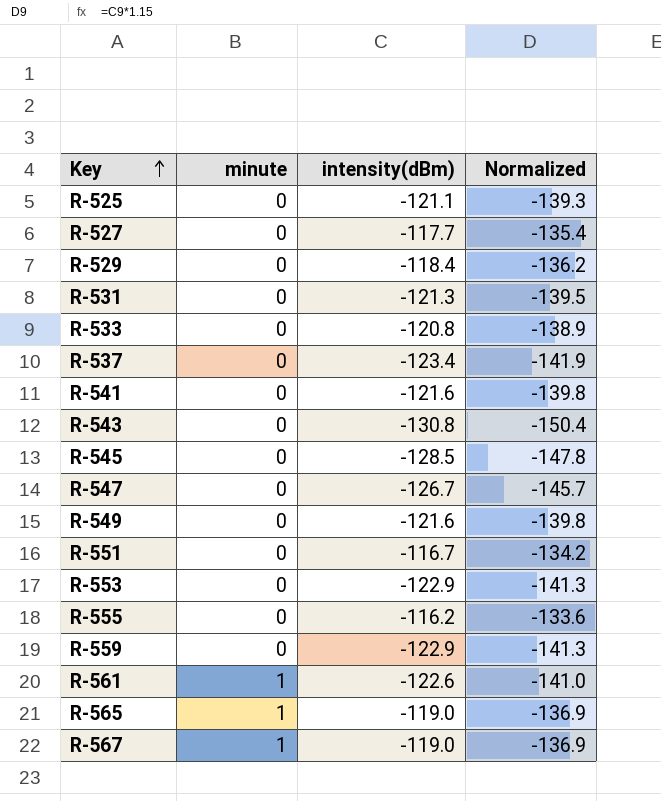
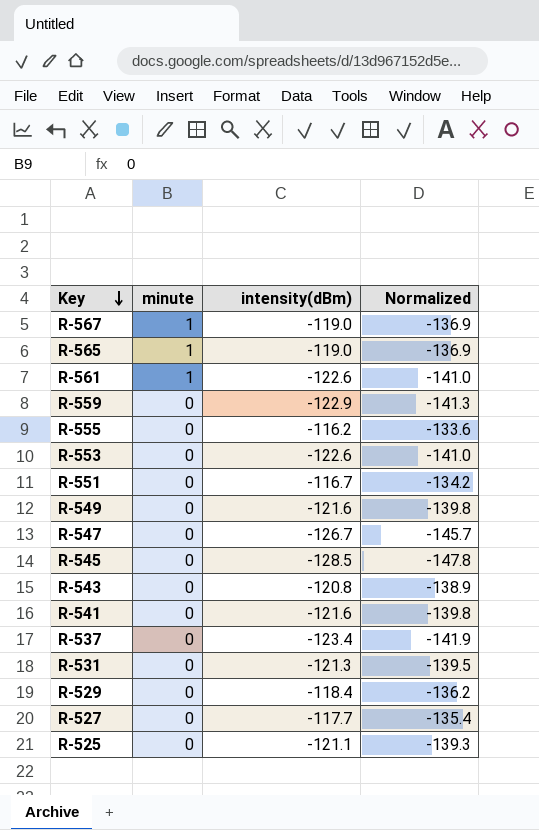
row order: Key ascending -> Key descending
row R-533: 0 | -120.8 | -138.9 -> none
R-553 | intensity(dBm): -122.9 -> -122.6
R-553 | Normalized: -141.3 -> -141.0
R-543 | intensity(dBm): -130.8 -> -120.8
R-543 | Normalized: -150.4 -> -138.9

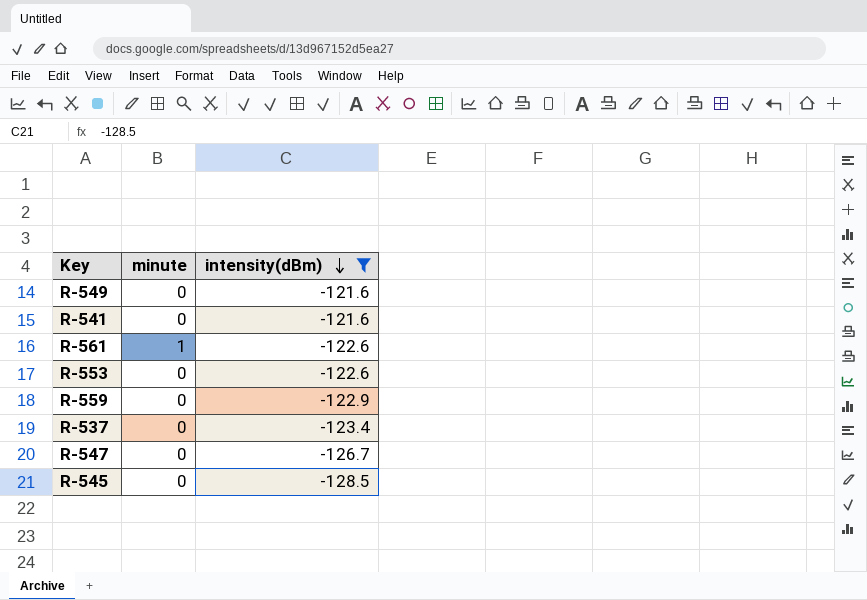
filter: none -> intensity(dBm) <= -121.6
row order: Key descending -> intensity(dBm) descending
column Normalized | formula: [intensity(dBm)] * 1.15 -> none

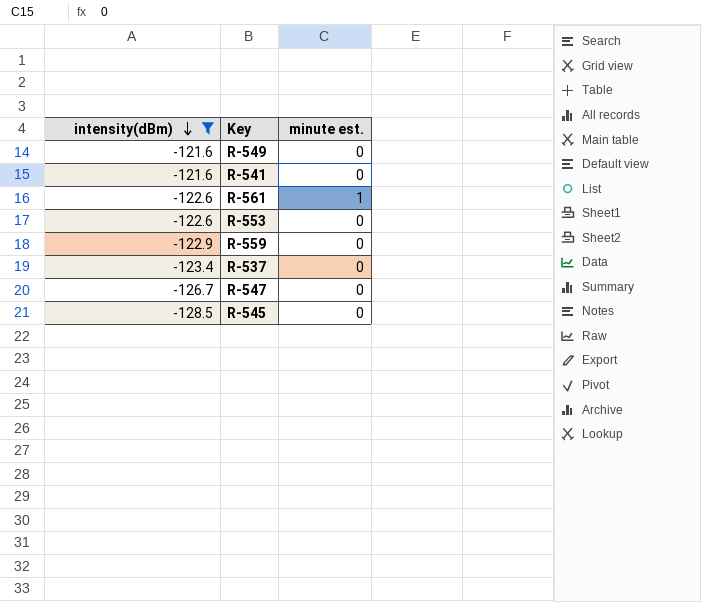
column intensity(dBm) | position: 3 -> 1
column name: minute -> minute est.

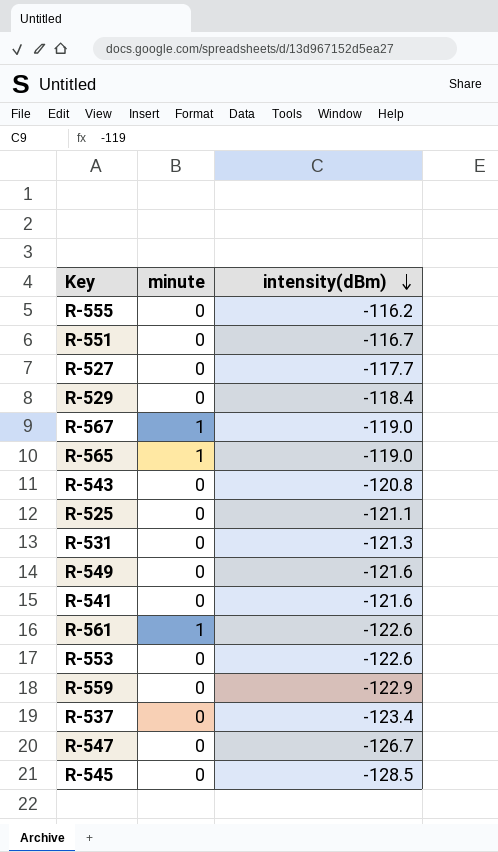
filter: intensity(dBm) <= -121.6 -> none
column name: minute est. -> minute
column intensity(dBm) | position: 1 -> 3

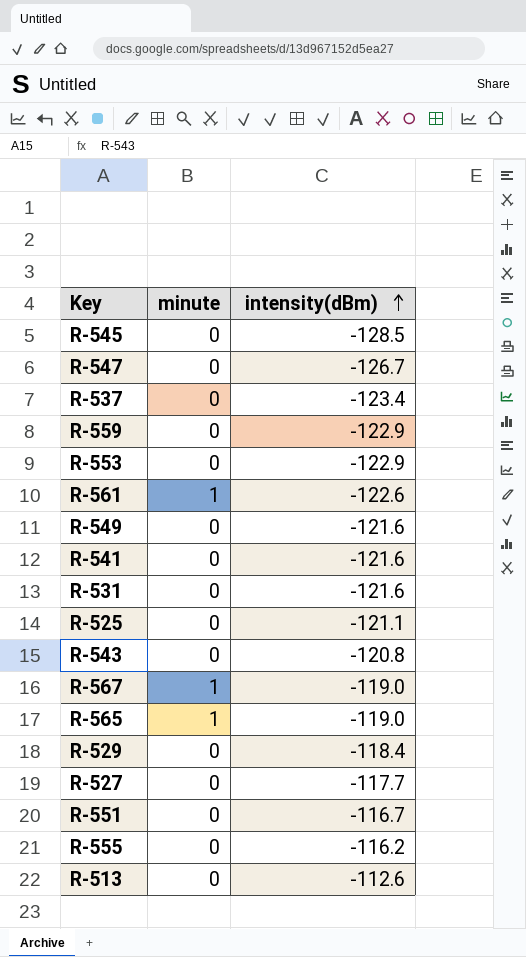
row order: intensity(dBm) descending -> intensity(dBm) ascending
R-553 | intensity(dBm): -122.6 -> -122.9
R-531 | intensity(dBm): -121.3 -> -121.6
row R-513: none -> 0 | -112.6

